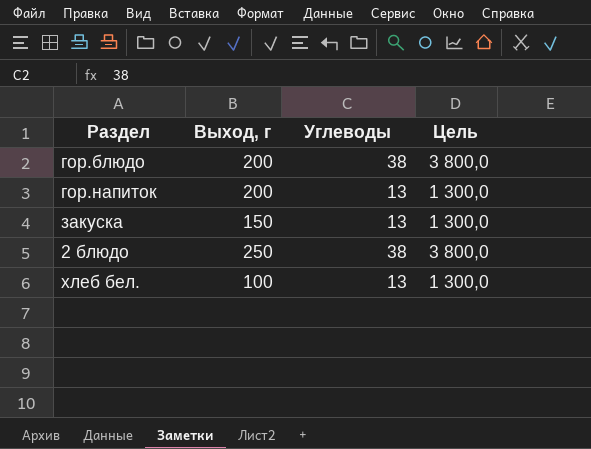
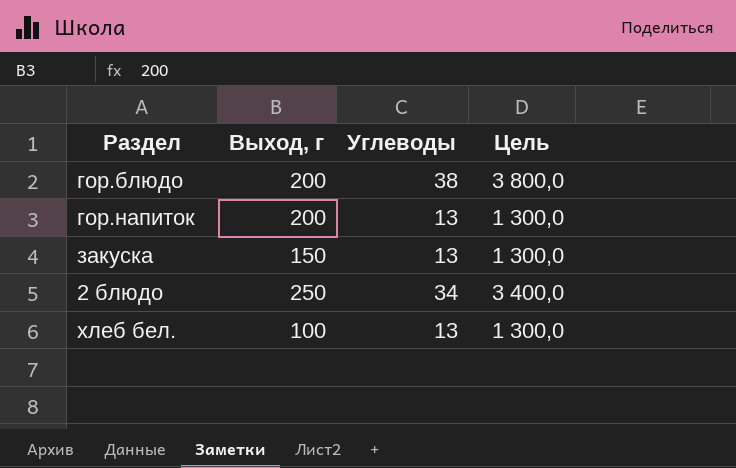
2 блюдо | Углеводы: 38 -> 34
2 блюдо | Цель: 3 800,0 -> 3 400,0

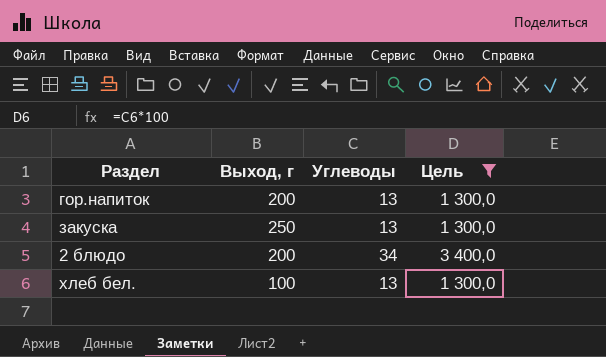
filter: none -> Цель != 3 800,0
закуска | Выход, г: 150 -> 250
2 блюдо | Выход, г: 250 -> 200

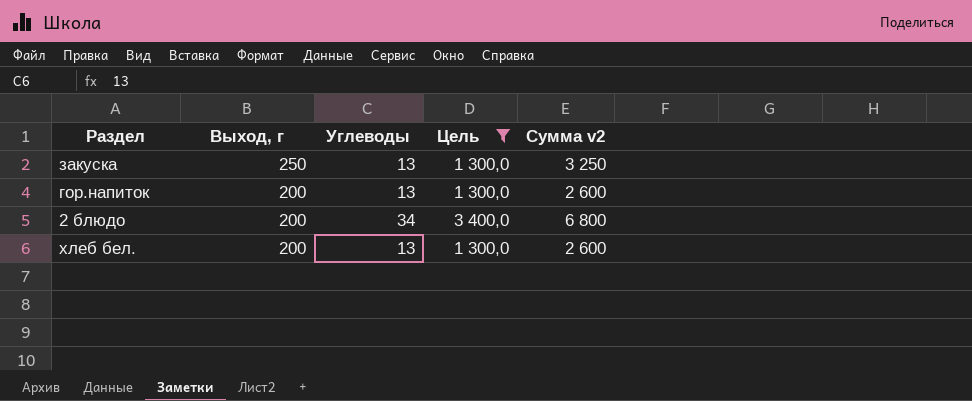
row order: none -> Выход, г descending
column Сумма v2 | formula: none -> [Выход, г] * [Углеводы]
хлеб бел. | Выход, г: 100 -> 200

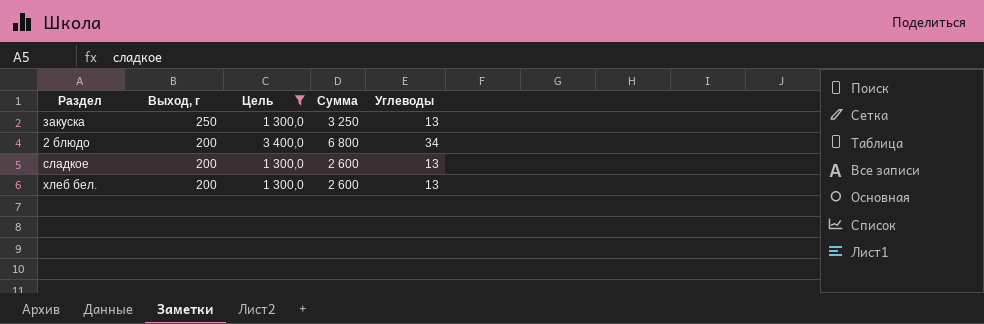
column name: Сумма v2 -> Сумма
column Углеводы | position: 3 -> 5
row гор.напиток: 200 | 13 | 1 300,0 | 2 600 -> none
row сладкое: none -> 200 | 1 300,0 | 2 600 | 13

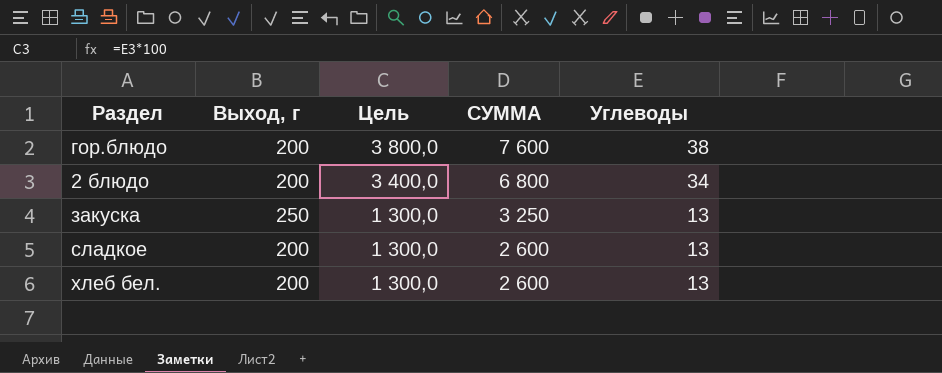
filter: Цель != 3 800,0 -> none
row order: Выход, г descending -> Цель descending
column name: Сумма -> СУММА

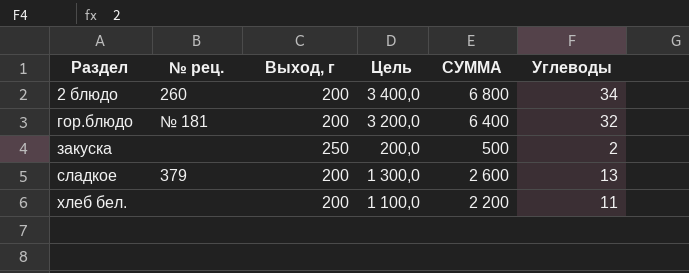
row order: Цель descending -> Раздел ascending
column № рец. | position: none -> 2
гор.блюдо | Цель: 3 800,0 -> 3 200,0
гор.блюдо | СУММА: 7 600 -> 6 400
гор.блюдо | Углеводы: 38 -> 32
закуска | Цель: 1 300,0 -> 200,0
закуска | СУММА: 3 250 -> 500
закуска | Углеводы: 13 -> 2
хлеб бел. | Цель: 1 300,0 -> 1 100,0
хлеб бел. | СУММА: 2 600 -> 2 200
хлеб бел. | Углеводы: 13 -> 11

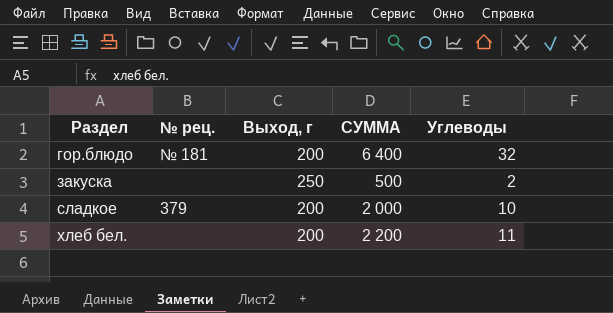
column Цель | formula: [Углеводы] * 100 -> none
row 2 блюдо: 260 | 200 | 3 400,0 | 6 800 | 34 -> none
сладкое | СУММА: 2 600 -> 2 000
сладкое | Углеводы: 13 -> 10

